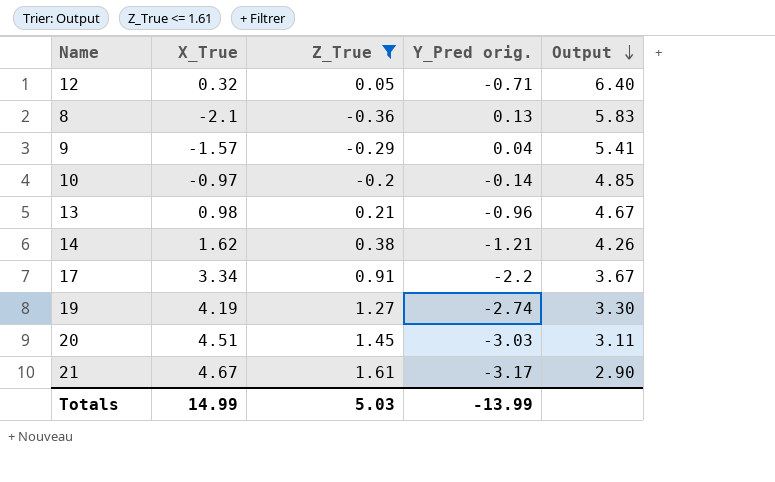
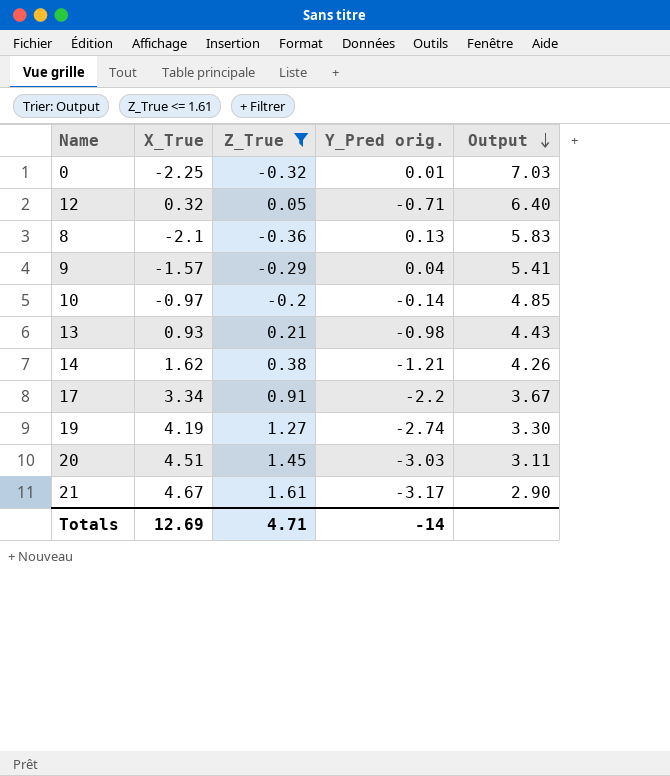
row 0: none -> -2.25 | -0.32 | 0.01 | 7.03
13 | X_True: 0.98 -> 0.93
13 | Y_Pred orig.: -0.96 -> -0.98
13 | Output: 4.67 -> 4.43
Totals | X_True: 14.99 -> 12.69
Totals | Z_True: 5.03 -> 4.71
Totals | Y_Pred orig.: -13.99 -> -14

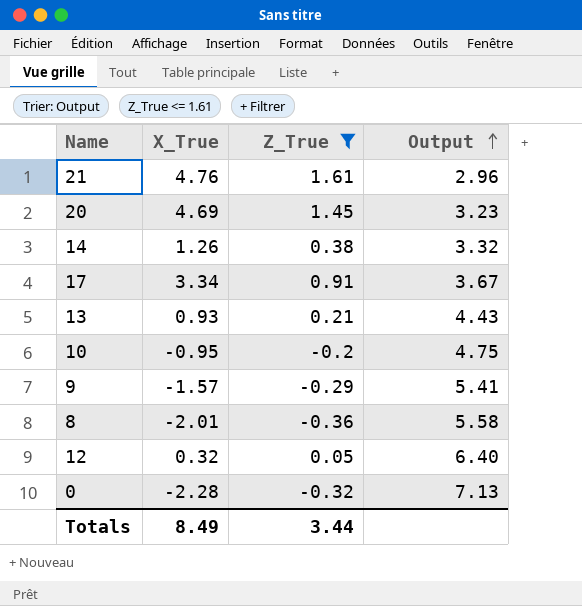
row order: Output descending -> Output ascending
column Y_Pred orig. | position: 4 -> none
row 19: 4.19 | 1.27 | -2.74 | 3.30 -> none
21 | X_True: 4.67 -> 4.76
21 | Output: 2.90 -> 2.96
20 | X_True: 4.51 -> 4.69
20 | Output: 3.11 -> 3.23
14 | X_True: 1.62 -> 1.26
14 | Output: 4.26 -> 3.32
10 | X_True: -0.97 -> -0.95
10 | Output: 4.85 -> 4.75
8 | X_True: -2.1 -> -2.01
8 | Output: 5.83 -> 5.58
0 | X_True: -2.25 -> -2.28
0 | Output: 7.03 -> 7.13
Totals | X_True: 12.69 -> 8.49
Totals | Z_True: 4.71 -> 3.44

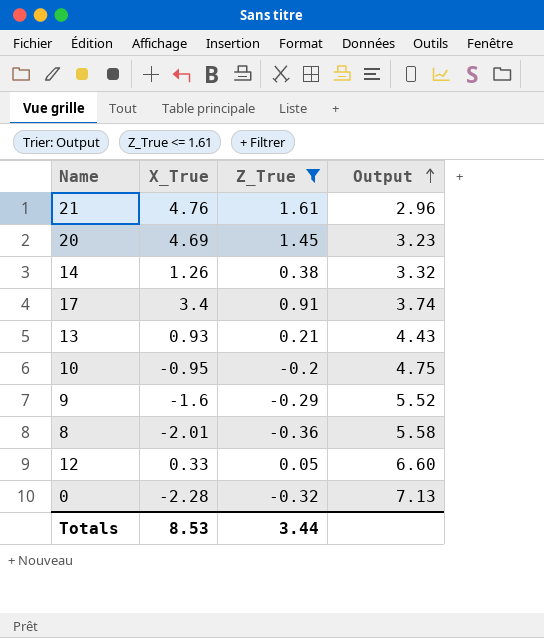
17 | X_True: 3.34 -> 3.4
17 | Output: 3.67 -> 3.74
9 | X_True: -1.57 -> -1.6
9 | Output: 5.41 -> 5.52
12 | X_True: 0.32 -> 0.33
12 | Output: 6.40 -> 6.60
Totals | X_True: 8.49 -> 8.53

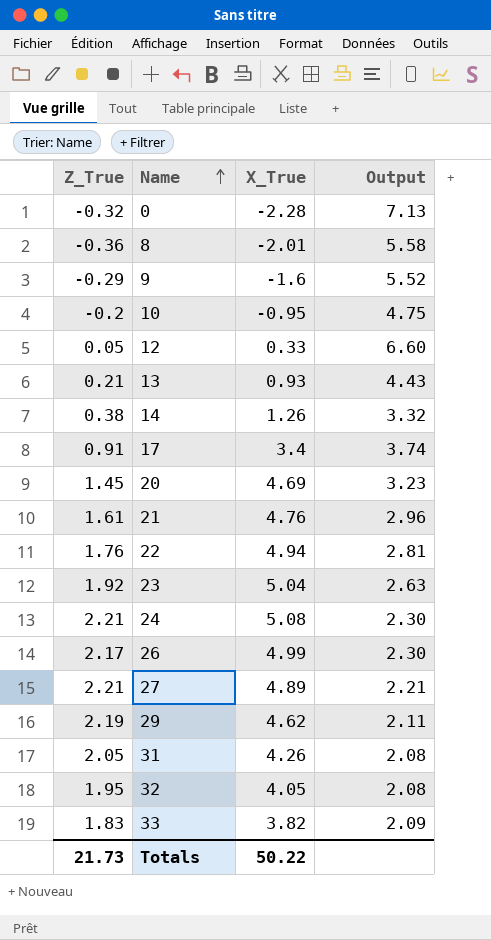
filter: Z_True <= 1.61 -> none
row order: Output ascending -> Name ascending
column Z_True | position: 3 -> 1
Totals | Z_True: 3.44 -> 21.73
Totals | X_True: 8.53 -> 50.22

